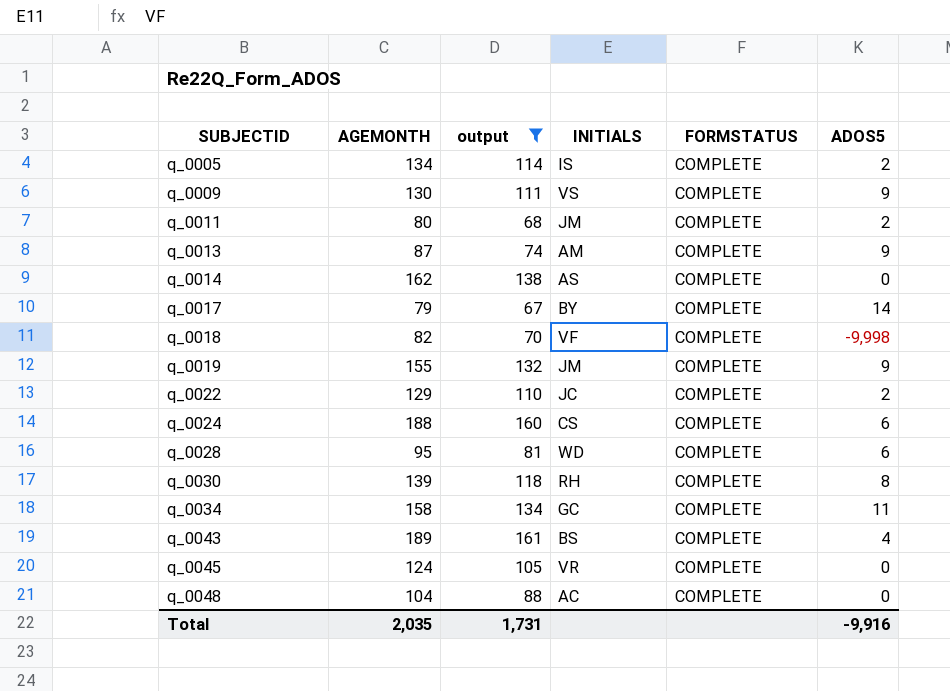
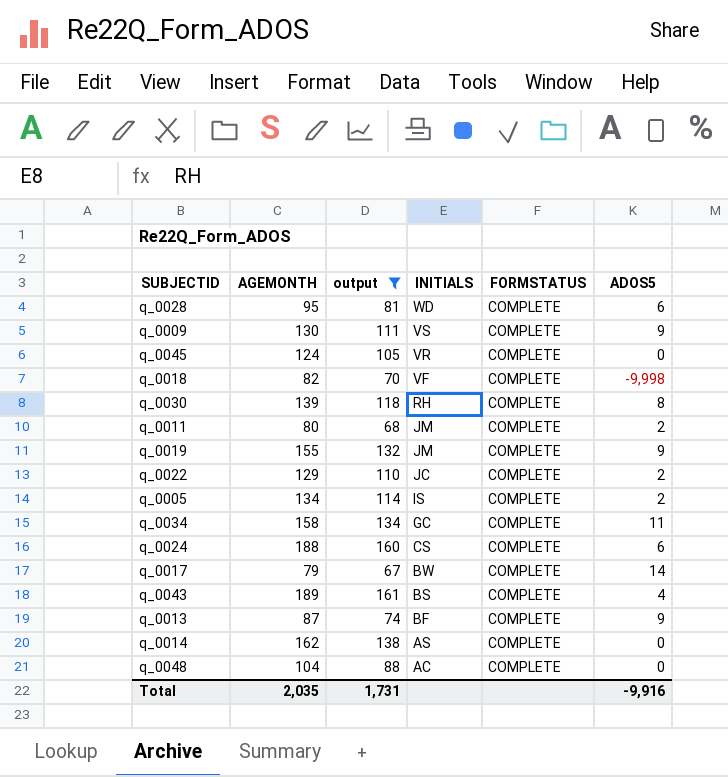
row order: SUBJECTID ascending -> INITIALS descending
q_0017 | INITIALS: BY -> BW
q_0013 | INITIALS: AM -> BF

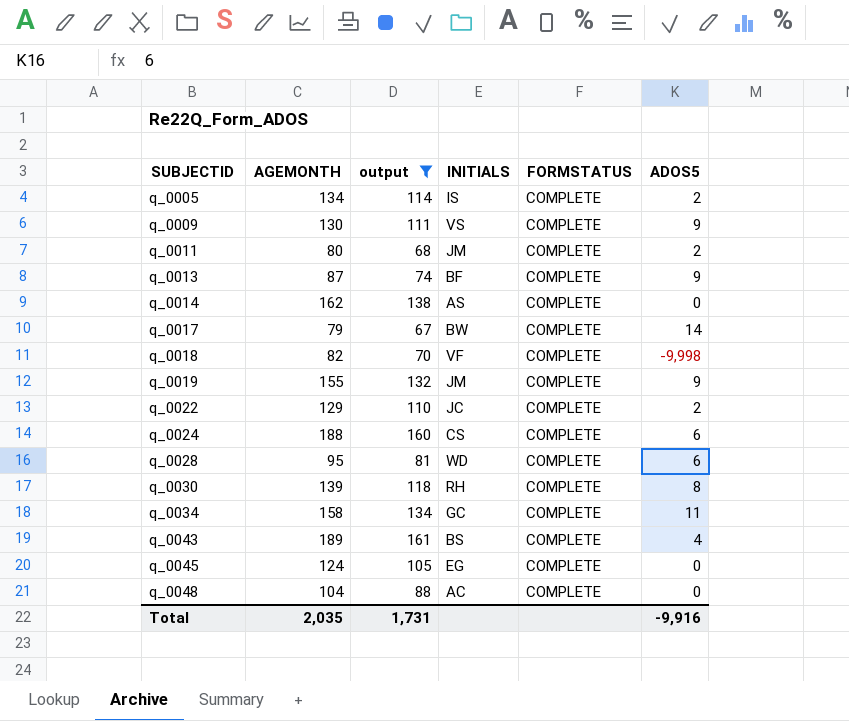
row order: INITIALS descending -> SUBJECTID ascending
q_0045 | INITIALS: VR -> EG

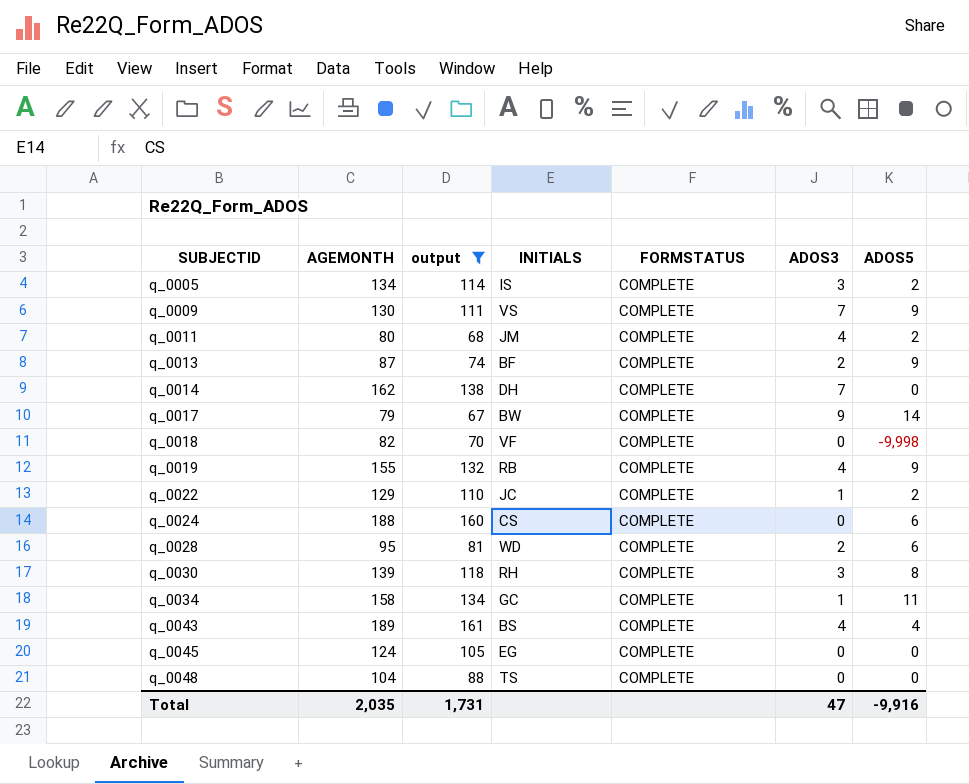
column ADOS3 | position: none -> 6
q_0014 | INITIALS: AS -> DH
q_0019 | INITIALS: JM -> RB
q_0048 | INITIALS: AC -> TS

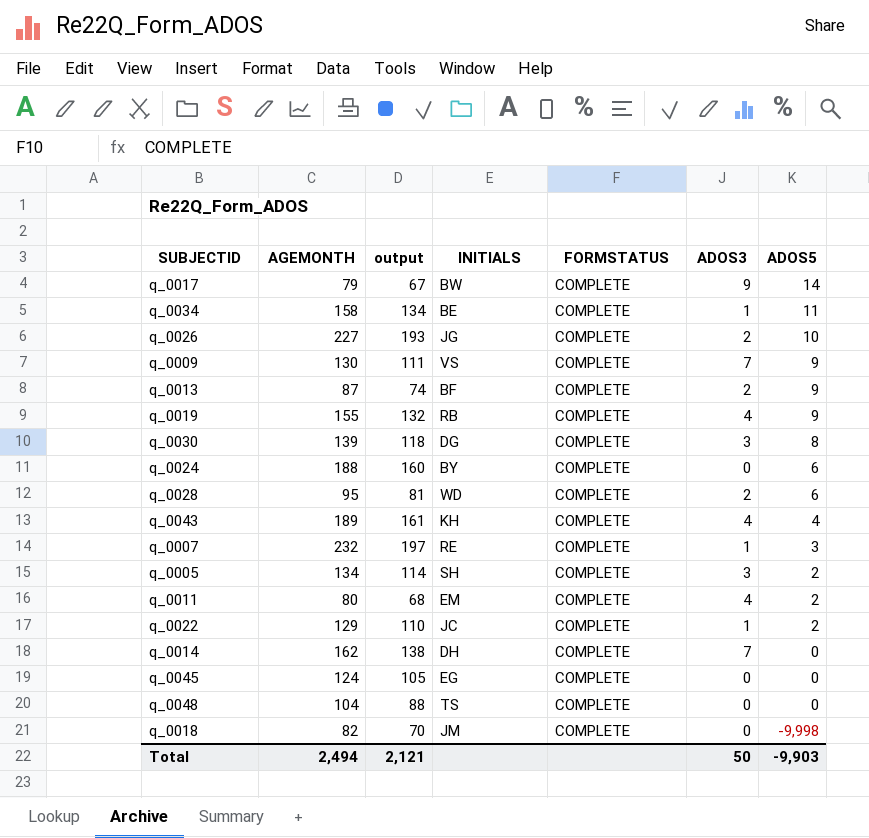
filter: output <= 161 -> none
row order: SUBJECTID ascending -> ADOS5 descending
q_0034 | INITIALS: GC -> BE
q_0030 | INITIALS: RH -> DG
q_0024 | INITIALS: CS -> BY
q_0043 | INITIALS: BS -> KH
q_0005 | INITIALS: IS -> SH
q_0011 | INITIALS: JM -> EM
q_0018 | INITIALS: VF -> JM
Total | AGEMONTH: 2,035 -> 2,494
Total | output: 1,731 -> 2,121
Total | ADOS3: 47 -> 50
Total | ADOS5: -9,916 -> -9,903

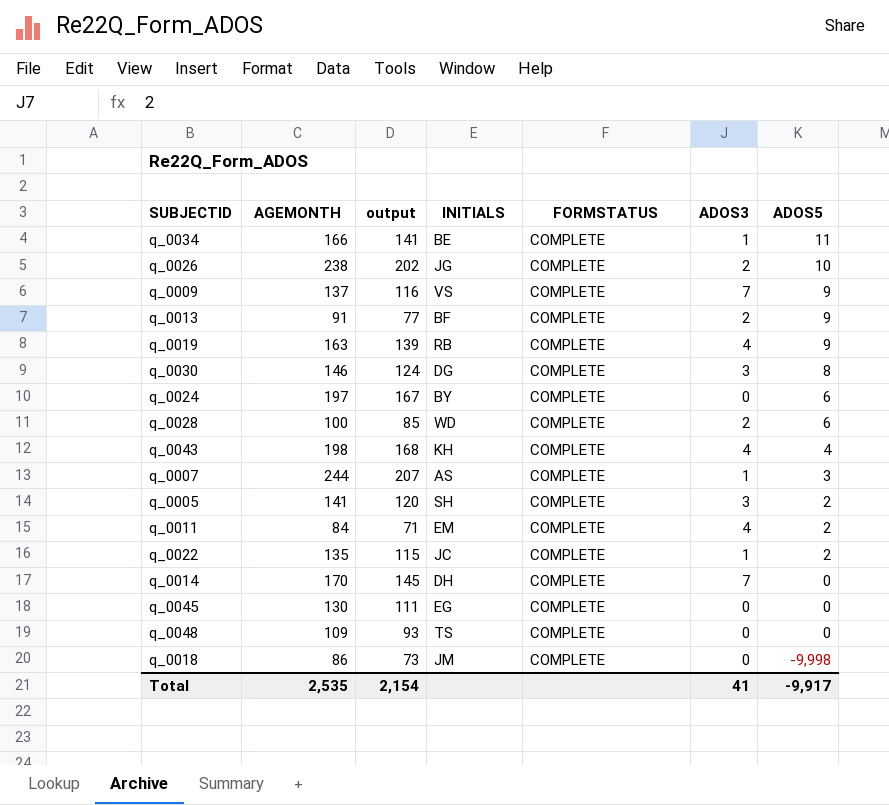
row q_0017: 79 | 67 | BW | COMPLETE | 9 | 14 -> none
q_0034 | AGEMONTH: 158 -> 166
q_0034 | output: 134 -> 141
q_0026 | AGEMONTH: 227 -> 238
q_0026 | output: 193 -> 202
q_0009 | AGEMONTH: 130 -> 137
q_0009 | output: 111 -> 116
q_0013 | AGEMONTH: 87 -> 91
q_0013 | output: 74 -> 77
q_0019 | AGEMONTH: 155 -> 163
q_0019 | output: 132 -> 139
q_0030 | AGEMONTH: 139 -> 146
q_0030 | output: 118 -> 124
q_0024 | AGEMONTH: 188 -> 197
q_0024 | output: 160 -> 167
q_0028 | AGEMONTH: 95 -> 100
q_0028 | output: 81 -> 85
q_0043 | AGEMONTH: 189 -> 198
q_0043 | output: 161 -> 168
q_0007 | AGEMONTH: 232 -> 244
q_0007 | output: 197 -> 207
q_0007 | INITIALS: RE -> AS
q_0005 | AGEMONTH: 134 -> 141
q_0005 | output: 114 -> 120
q_0011 | AGEMONTH: 80 -> 84
q_0011 | output: 68 -> 71
q_0022 | AGEMONTH: 129 -> 135
q_0022 | output: 110 -> 115
q_0014 | AGEMONTH: 162 -> 170
q_0014 | output: 138 -> 145
q_0045 | AGEMONTH: 124 -> 130
q_0045 | output: 105 -> 111
q_0048 | AGEMONTH: 104 -> 109
q_0048 | output: 88 -> 93
q_0018 | AGEMONTH: 82 -> 86
q_0018 | output: 70 -> 73
Total | AGEMONTH: 2,494 -> 2,535
Total | output: 2,121 -> 2,154
Total | ADOS3: 50 -> 41
Total | ADOS5: -9,903 -> -9,917

